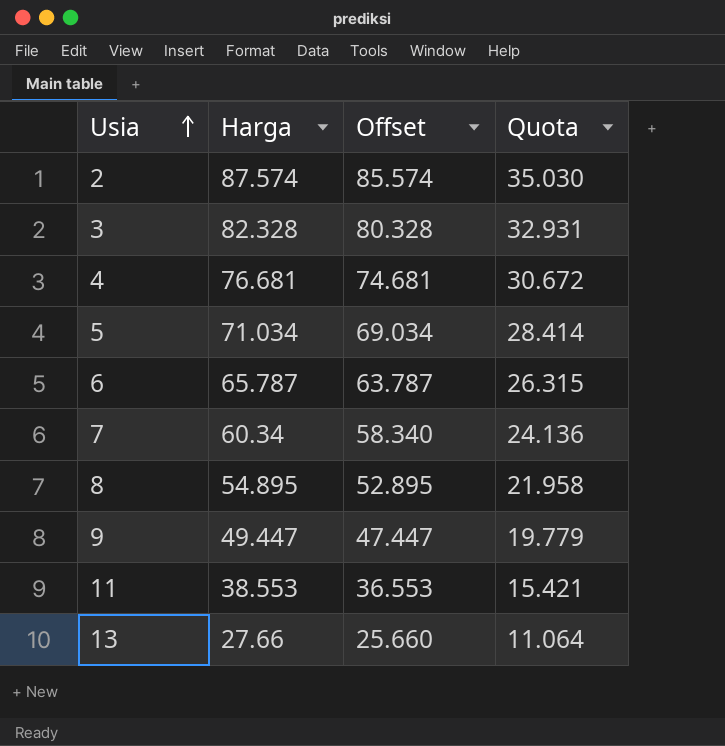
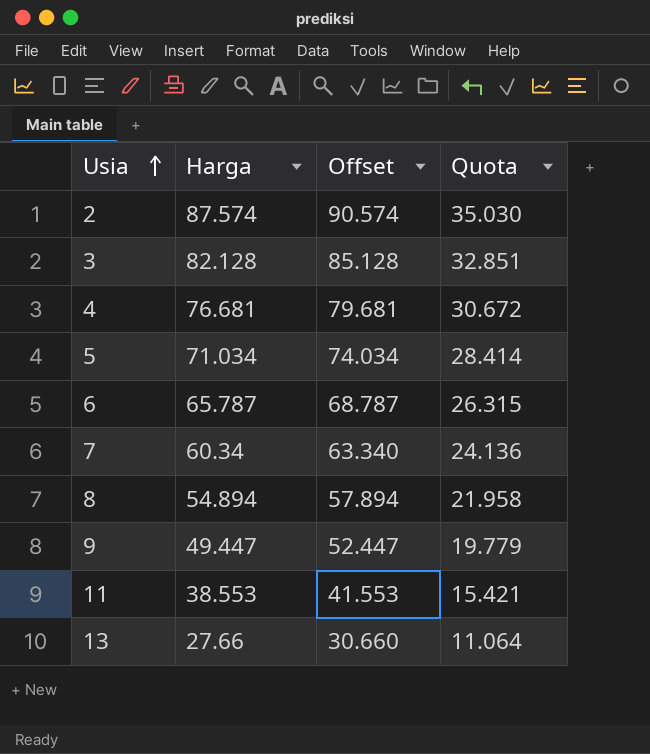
column Offset | formula: [Harga] - 2 -> [Harga] + 3
3 | Harga: 82.328 -> 82.128
3 | Quota: 32.931 -> 32.851
8 | Harga: 54.895 -> 54.894

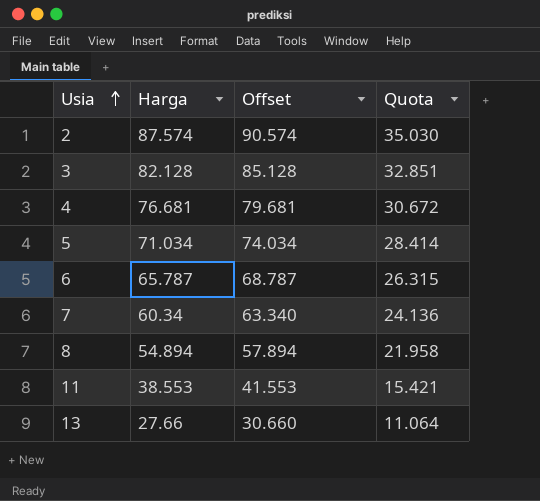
row 9: 49.447 | 52.447 | 19.779 -> none

